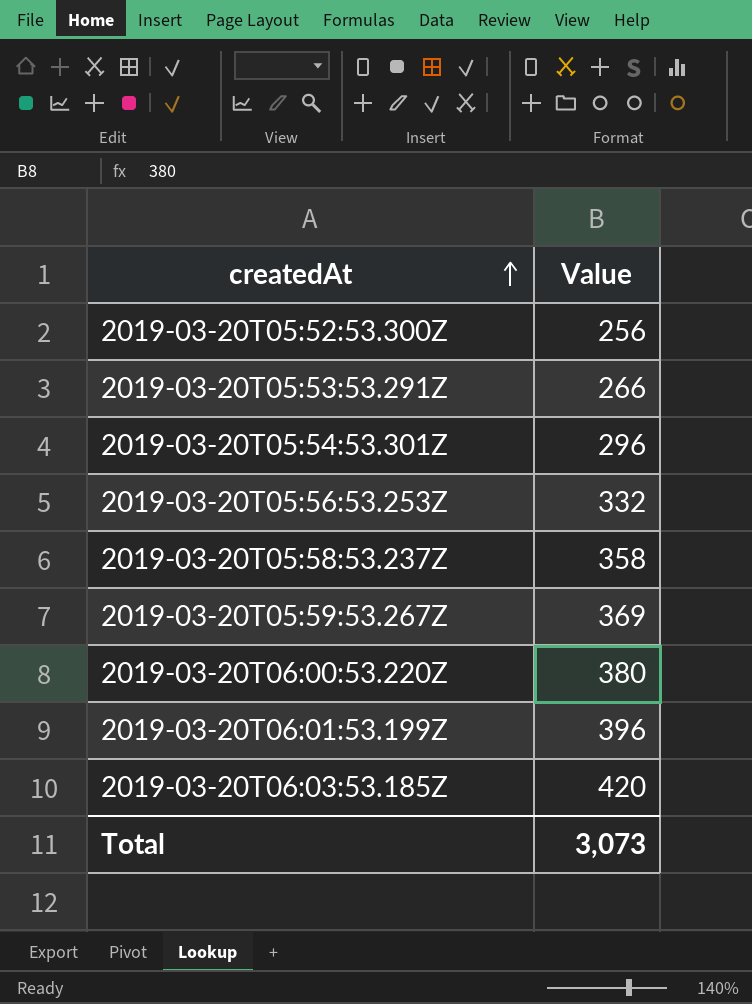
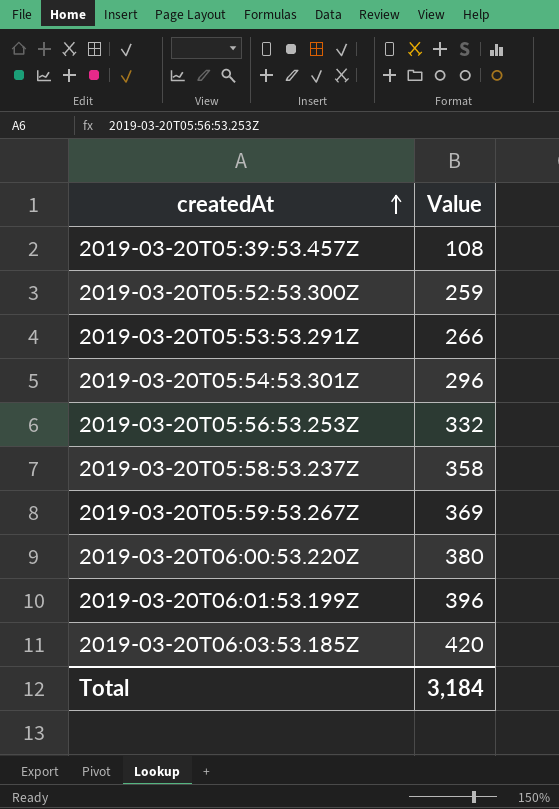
row 2019-03-20T05:39:53.457Z: none -> 108
2019-03-20T05:52:53.300Z | Value: 256 -> 259
Total | Value: 3,073 -> 3,184

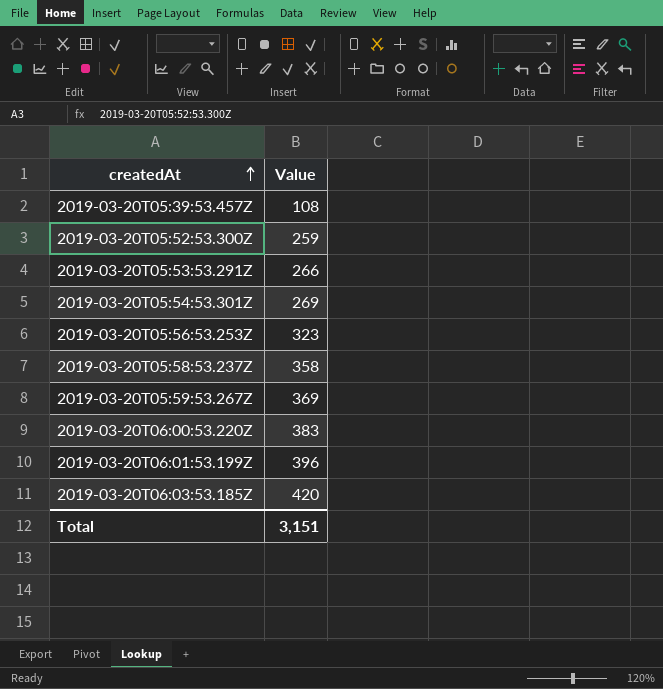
2019-03-20T05:54:53.301Z | Value: 296 -> 269
2019-03-20T05:56:53.253Z | Value: 332 -> 323
2019-03-20T06:00:53.220Z | Value: 380 -> 383
Total | Value: 3,184 -> 3,151

